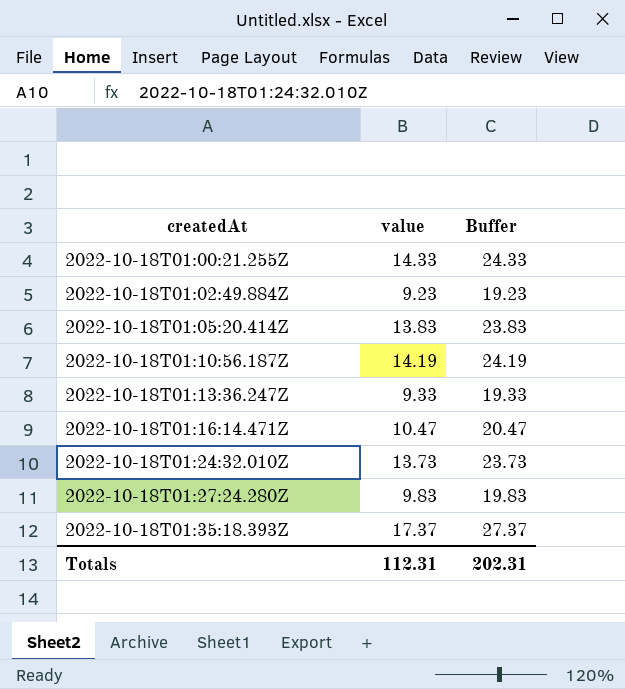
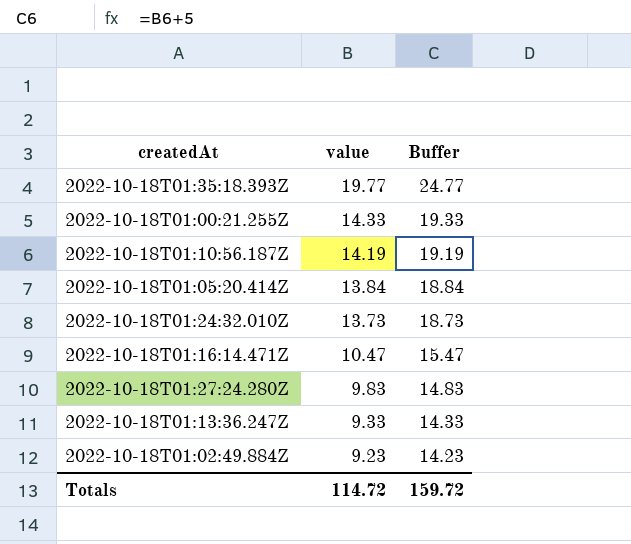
row order: createdAt ascending -> value descending
column Buffer | formula: [value] + 10 -> [value] + 5
2022-10-18T01:35:18.393Z | value: 17.37 -> 19.77
2022-10-18T01:05:20.414Z | value: 13.83 -> 13.84
Totals | value: 112.31 -> 114.72
Totals | Buffer: 202.31 -> 159.72

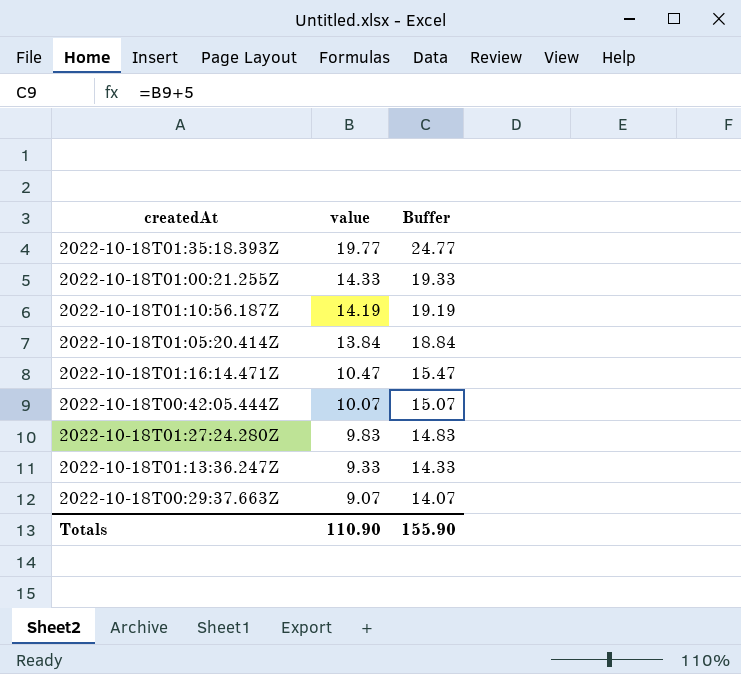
row 2022-10-18T01:24:32.010Z: 13.73 | 18.73 -> none
row 2022-10-18T01:02:49.884Z: 9.23 | 14.23 -> none
row 2022-10-18T00:42:05.444Z: none -> 10.07 | 15.07
row 2022-10-18T00:29:37.663Z: none -> 9.07 | 14.07
Totals | value: 114.72 -> 110.90
Totals | Buffer: 159.72 -> 155.90

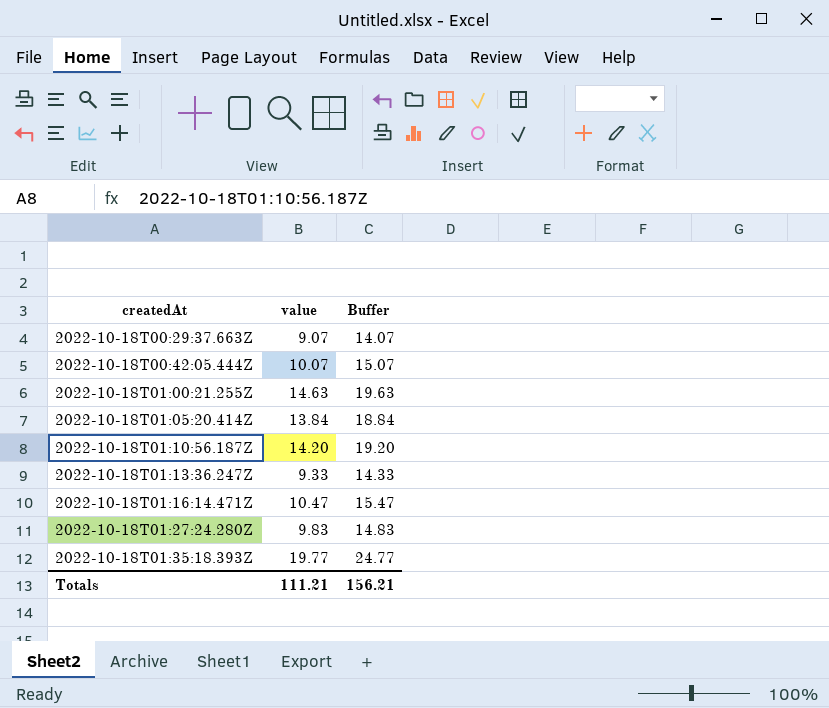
row order: value descending -> createdAt ascending
2022-10-18T01:00:21.255Z | value: 14.33 -> 14.63
2022-10-18T01:00:21.255Z | Buffer: 19.33 -> 19.63
2022-10-18T01:10:56.187Z | value: 14.19 -> 14.20
2022-10-18T01:10:56.187Z | Buffer: 19.19 -> 19.20
Totals | value: 110.90 -> 111.21
Totals | Buffer: 155.90 -> 156.21

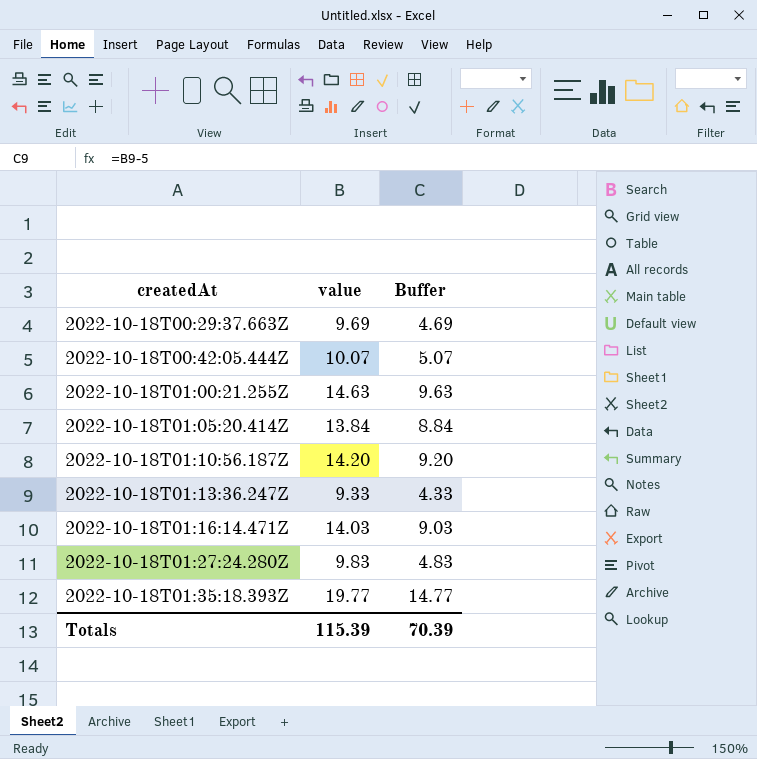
column Buffer | formula: [value] + 5 -> [value] - 5
2022-10-18T00:29:37.663Z | value: 9.07 -> 9.69
2022-10-18T01:16:14.471Z | value: 10.47 -> 14.03
Totals | value: 111.21 -> 115.39
Totals | Buffer: 156.21 -> 70.39

